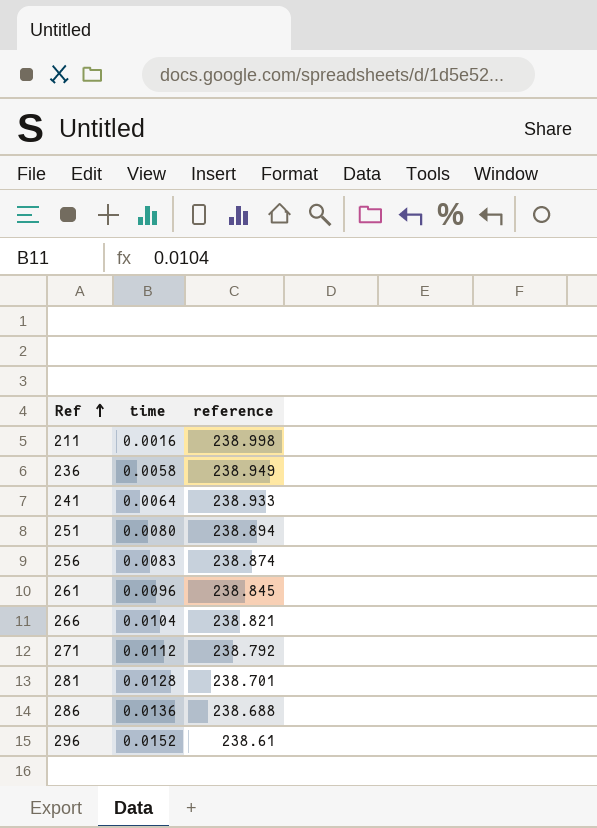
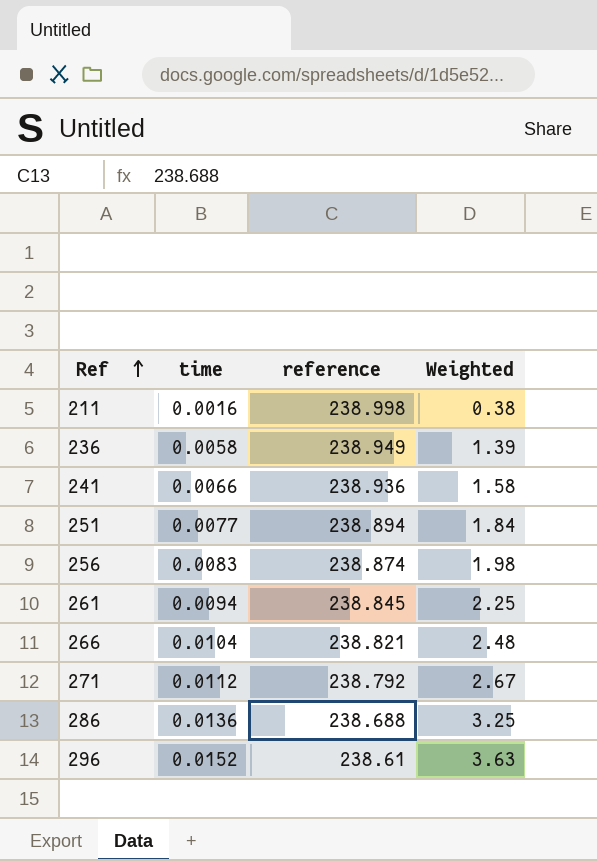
column Weighted | formula: none -> [time] * [reference]
row 281: 0.0128 | 238.701 -> none
241 | time: 0.0064 -> 0.0066
241 | reference: 238.933 -> 238.936
251 | time: 0.0080 -> 0.0077
261 | time: 0.0096 -> 0.0094

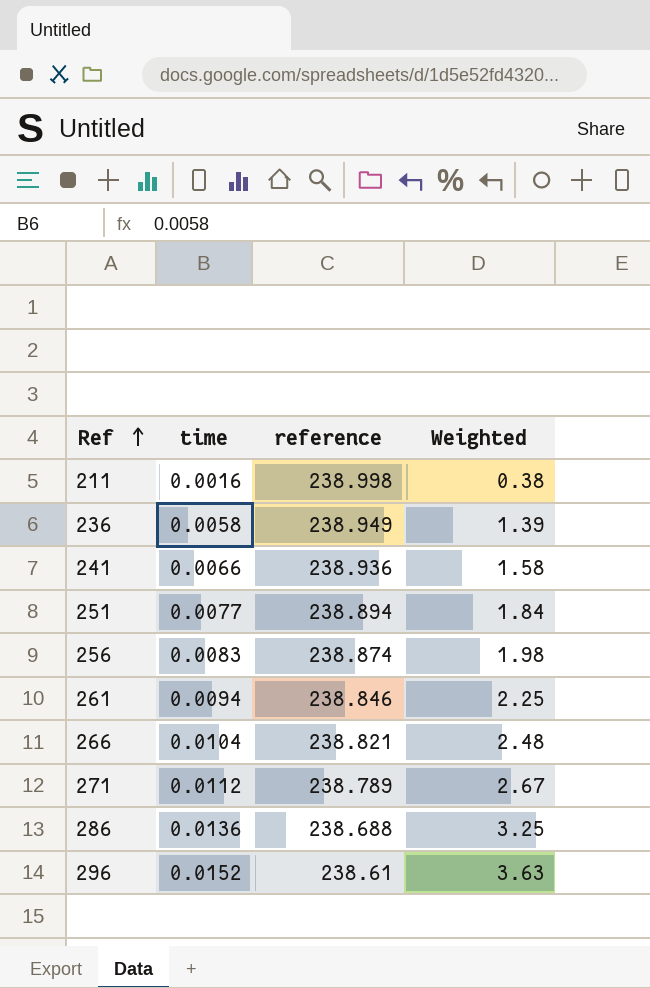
261 | reference: 238.845 -> 238.846
271 | reference: 238.792 -> 238.789

